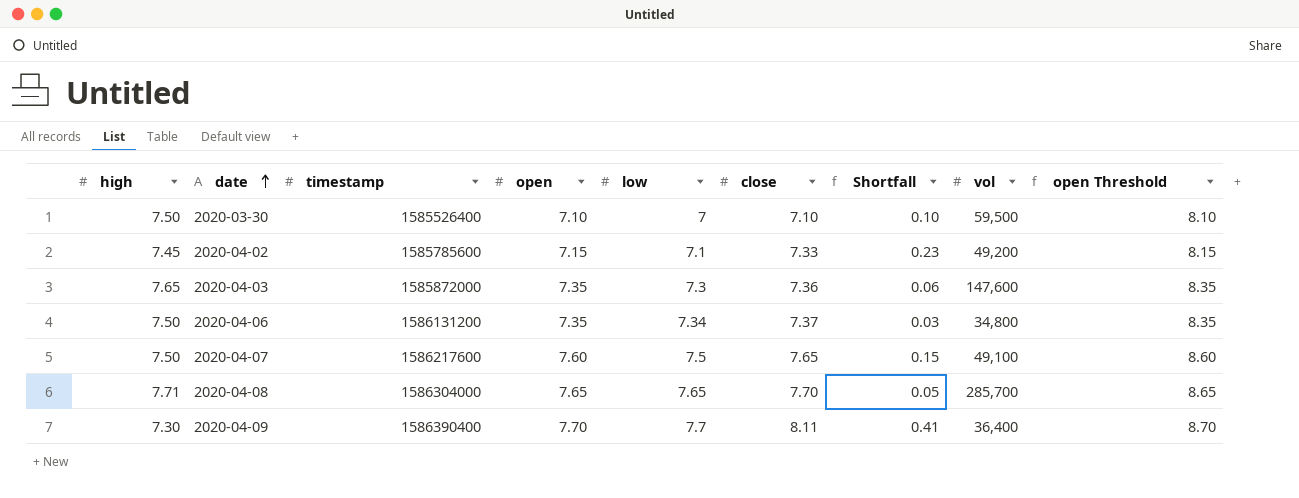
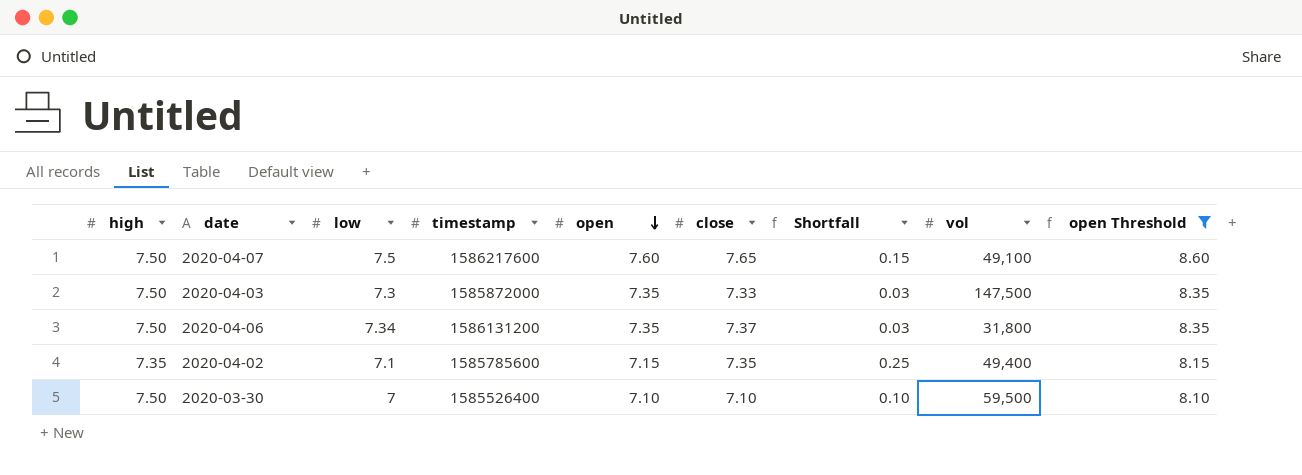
filter: none -> open Threshold <= 8.60
row order: date ascending -> open descending
column low | position: 5 -> 3
2020-04-03 | high: 7.65 -> 7.50
2020-04-03 | close: 7.36 -> 7.33
2020-04-03 | Shortfall: 0.06 -> 0.03
2020-04-03 | vol: 147,600 -> 147,500
2020-04-06 | vol: 34,800 -> 31,800
2020-04-02 | high: 7.45 -> 7.35
2020-04-02 | close: 7.33 -> 7.35
2020-04-02 | Shortfall: 0.23 -> 0.25
2020-04-02 | vol: 49,200 -> 49,400

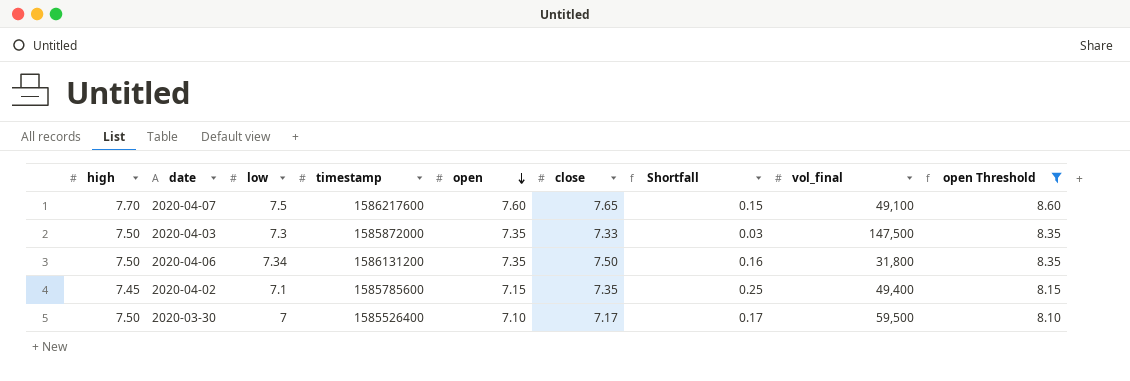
column name: vol -> vol_final
2020-04-07 | high: 7.50 -> 7.70
2020-04-06 | close: 7.37 -> 7.50
2020-04-06 | Shortfall: 0.03 -> 0.16
2020-04-02 | high: 7.35 -> 7.45
2020-03-30 | close: 7.10 -> 7.17
2020-03-30 | Shortfall: 0.10 -> 0.17

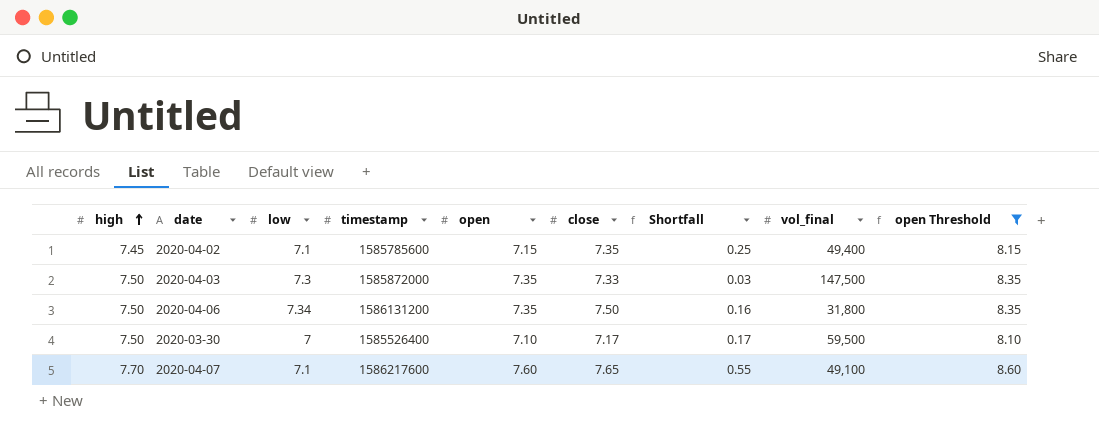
row order: open descending -> high ascending
2020-04-07 | low: 7.5 -> 7.1
2020-04-07 | Shortfall: 0.15 -> 0.55

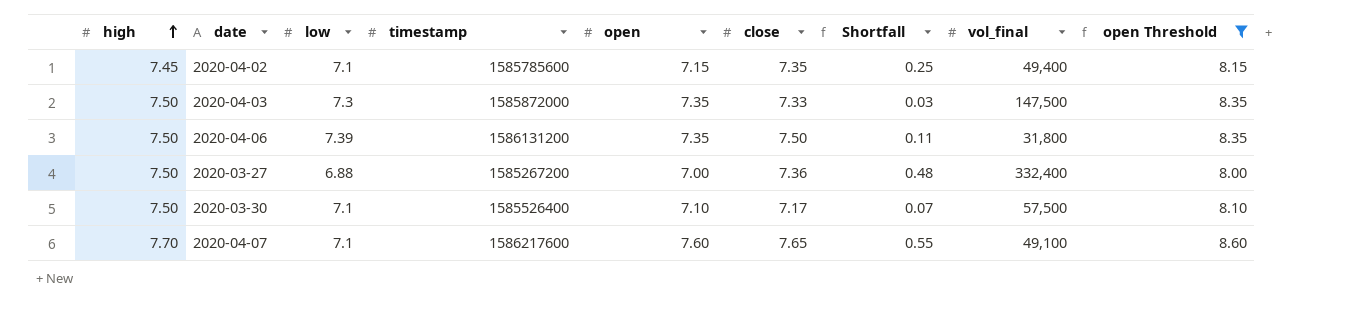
2020-04-06 | low: 7.34 -> 7.39
2020-04-06 | Shortfall: 0.16 -> 0.11
row 2020-03-27: none -> 7.50 | 6.88 | 1585267200 | 7.00 | 7.36 | 0.48 | 332,400 | 8.00
2020-03-30 | low: 7 -> 7.1
2020-03-30 | Shortfall: 0.17 -> 0.07
2020-03-30 | vol_final: 59,500 -> 57,500

